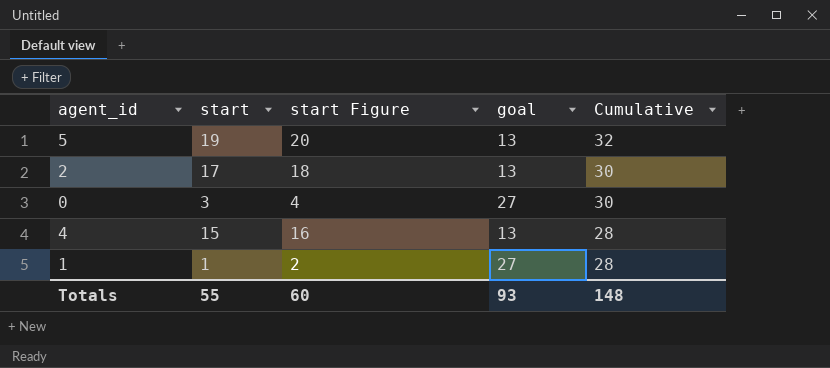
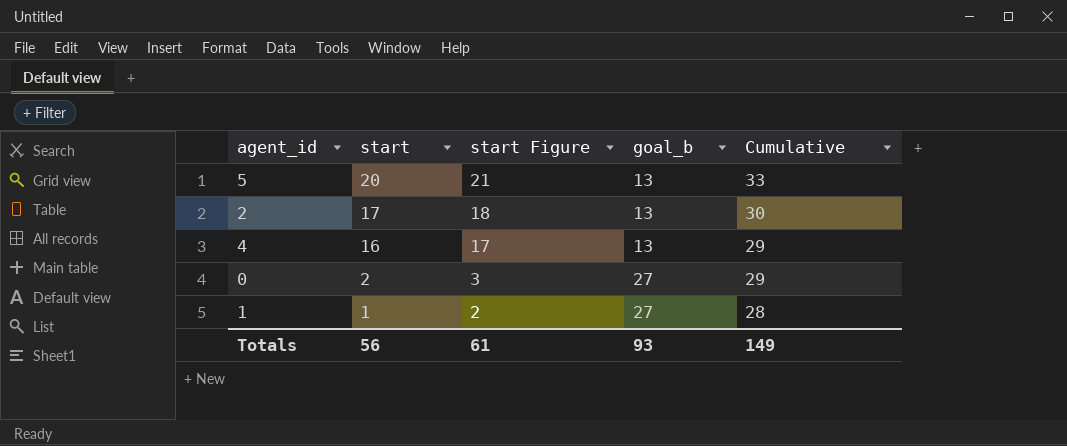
row order: Cumulative descending -> start descending
column name: goal -> goal_b
5 | start: 19 -> 20
5 | start Figure: 20 -> 21
5 | Cumulative: 32 -> 33
4 | start: 15 -> 16
4 | start Figure: 16 -> 17
4 | Cumulative: 28 -> 29
0 | start: 3 -> 2
0 | start Figure: 4 -> 3
0 | Cumulative: 30 -> 29
Totals | start: 55 -> 56
Totals | start Figure: 60 -> 61
Totals | Cumulative: 148 -> 149

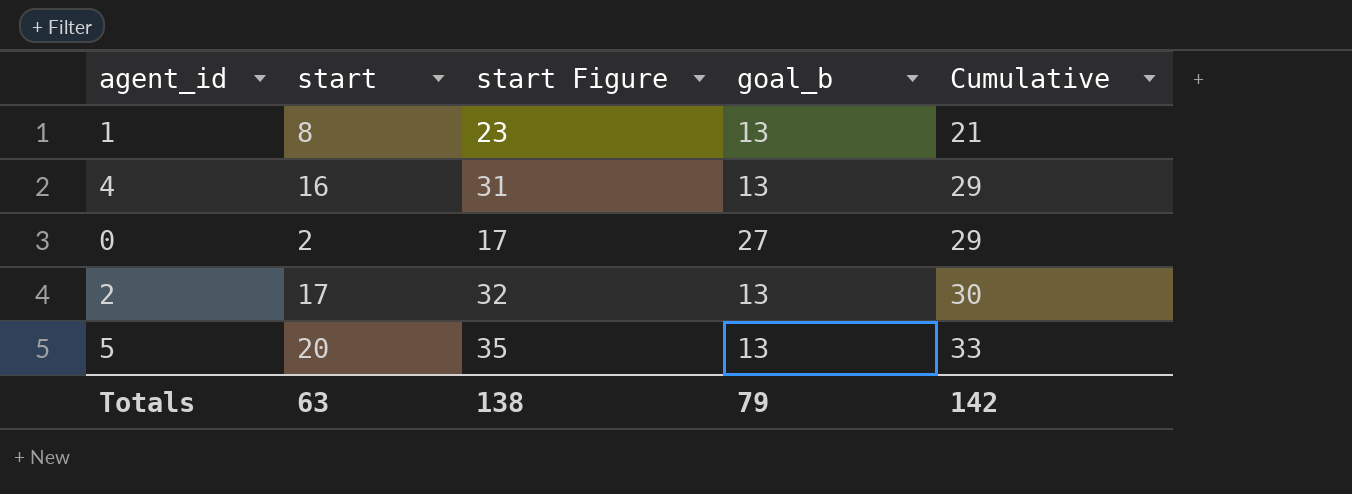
row order: start descending -> Cumulative ascending
column start Figure | formula: [start] + 1 -> [start] + 15
1 | start: 1 -> 8
1 | goal_b: 27 -> 13
1 | Cumulative: 28 -> 21
Totals | start: 56 -> 63
Totals | start Figure: 61 -> 138
Totals | goal_b: 93 -> 79
Totals | Cumulative: 149 -> 142

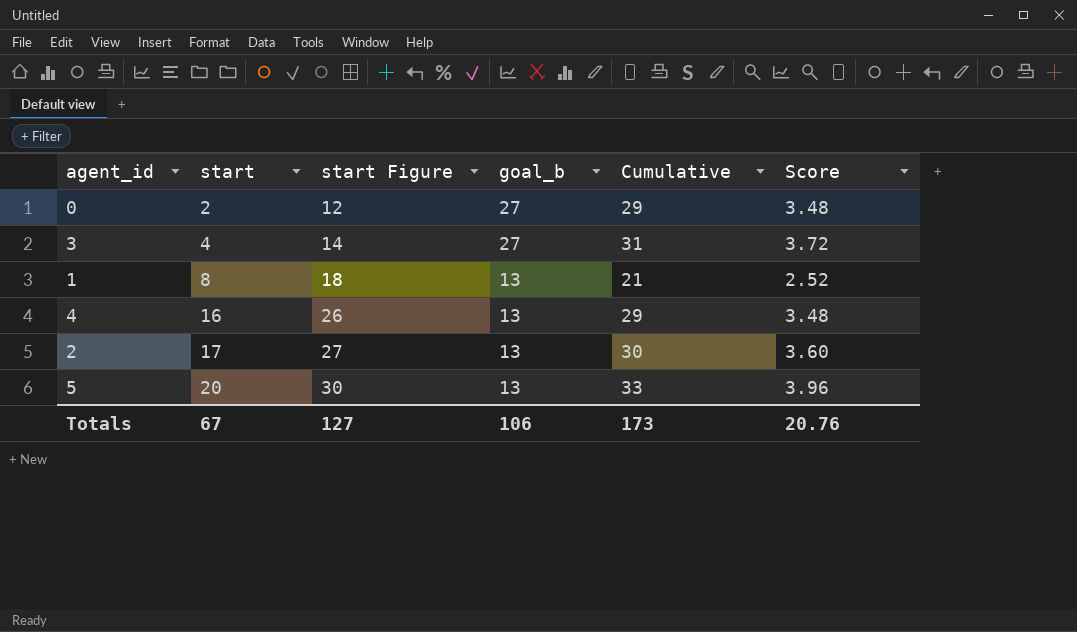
row order: Cumulative ascending -> start ascending
column start Figure | formula: [start] + 15 -> [start] + 10
column Score | formula: none -> [Cumulative] * 0.12
row 3: none -> 4 | 14 | 27 | 31 | 3.72
Totals | start: 63 -> 67
Totals | start Figure: 138 -> 127
Totals | goal_b: 79 -> 106
Totals | Cumulative: 142 -> 173

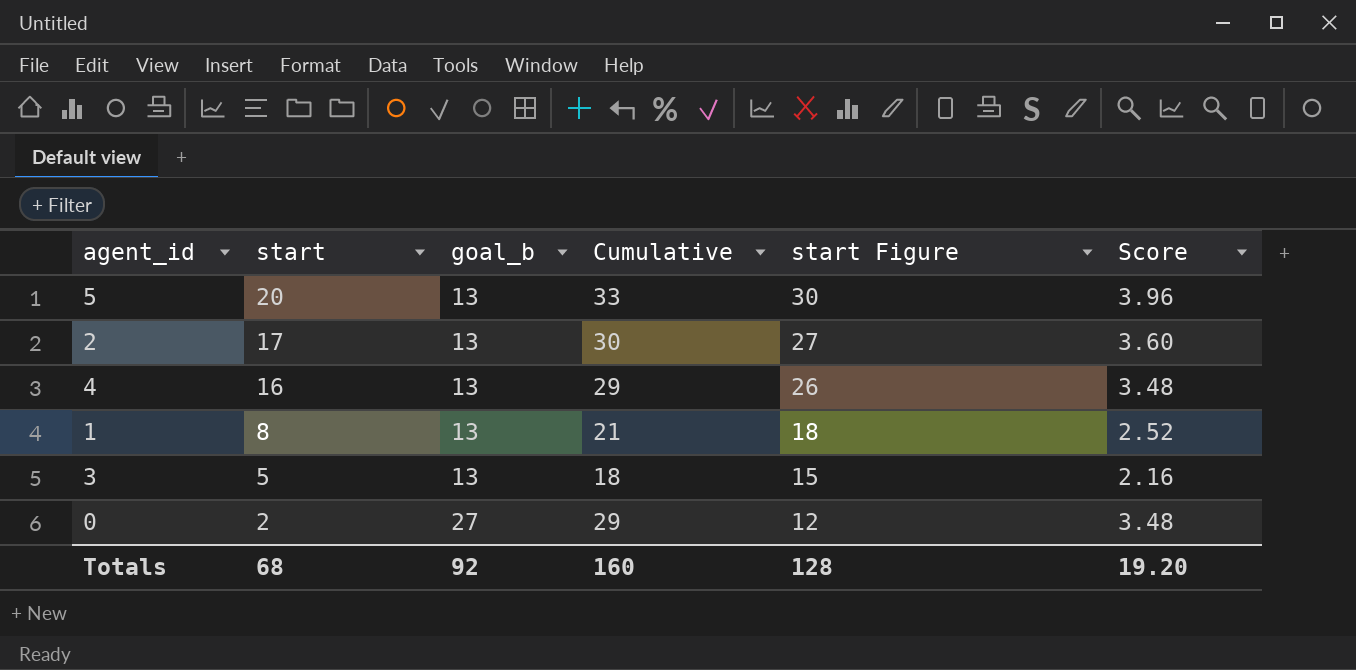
row order: start ascending -> start descending
column start Figure | position: 3 -> 5
3 | start: 4 -> 5
3 | goal_b: 27 -> 13
3 | Cumulative: 31 -> 18
3 | start Figure: 14 -> 15
3 | Score: 3.72 -> 2.16
Totals | start: 67 -> 68
Totals | goal_b: 106 -> 92
Totals | Cumulative: 173 -> 160
Totals | start Figure: 127 -> 128
Totals | Score: 20.76 -> 19.20

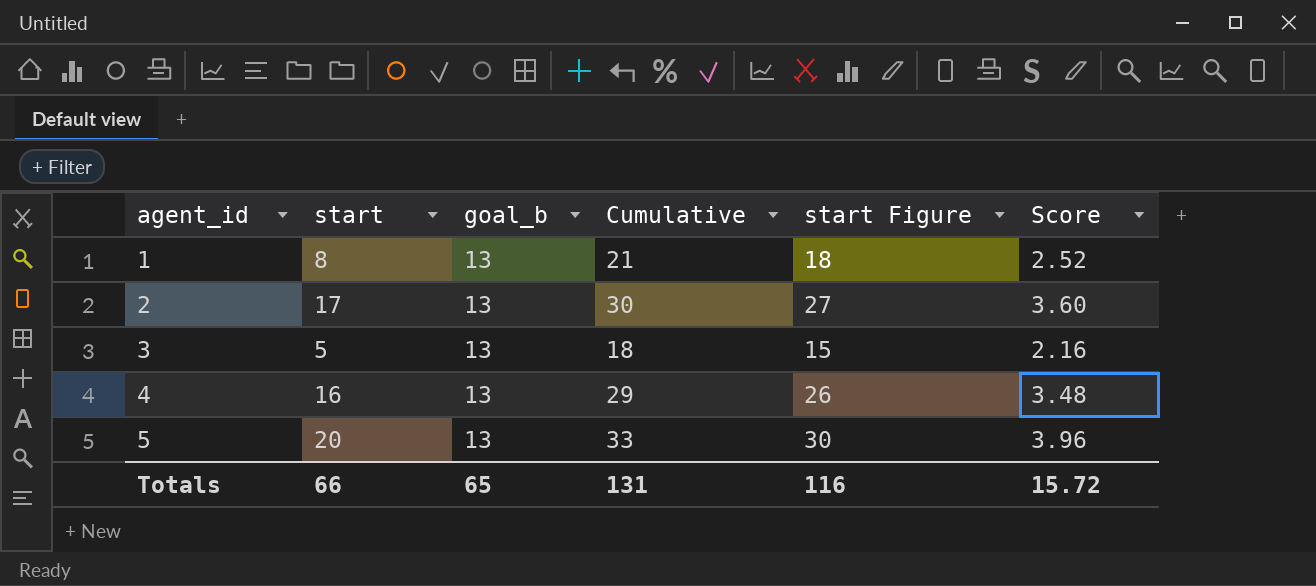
row order: start descending -> agent_id ascending
row 0: 2 | 27 | 29 | 12 | 3.48 -> none
Totals | start: 68 -> 66
Totals | goal_b: 92 -> 65
Totals | Cumulative: 160 -> 131
Totals | start Figure: 128 -> 116
Totals | Score: 19.20 -> 15.72

